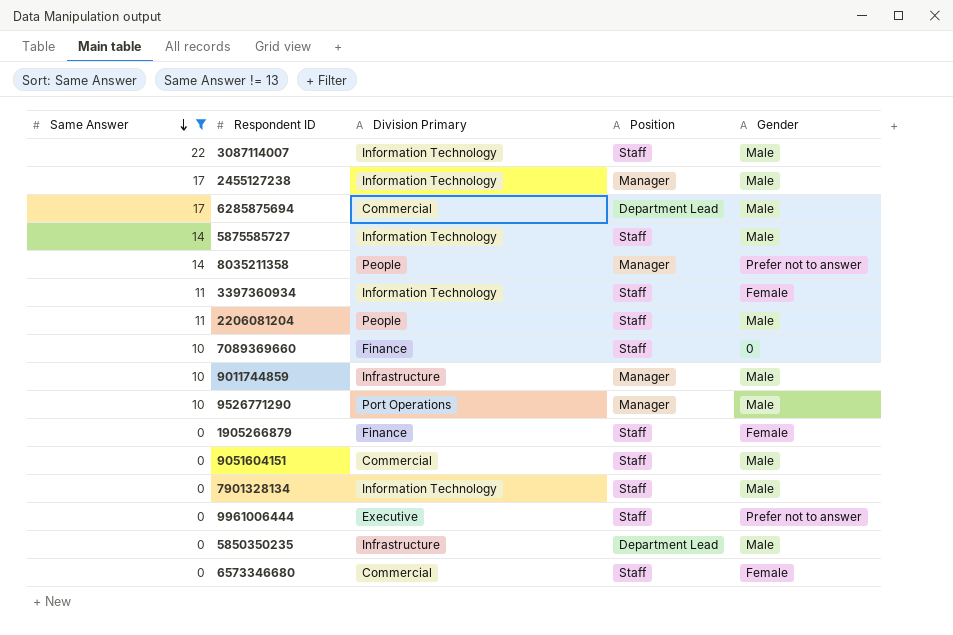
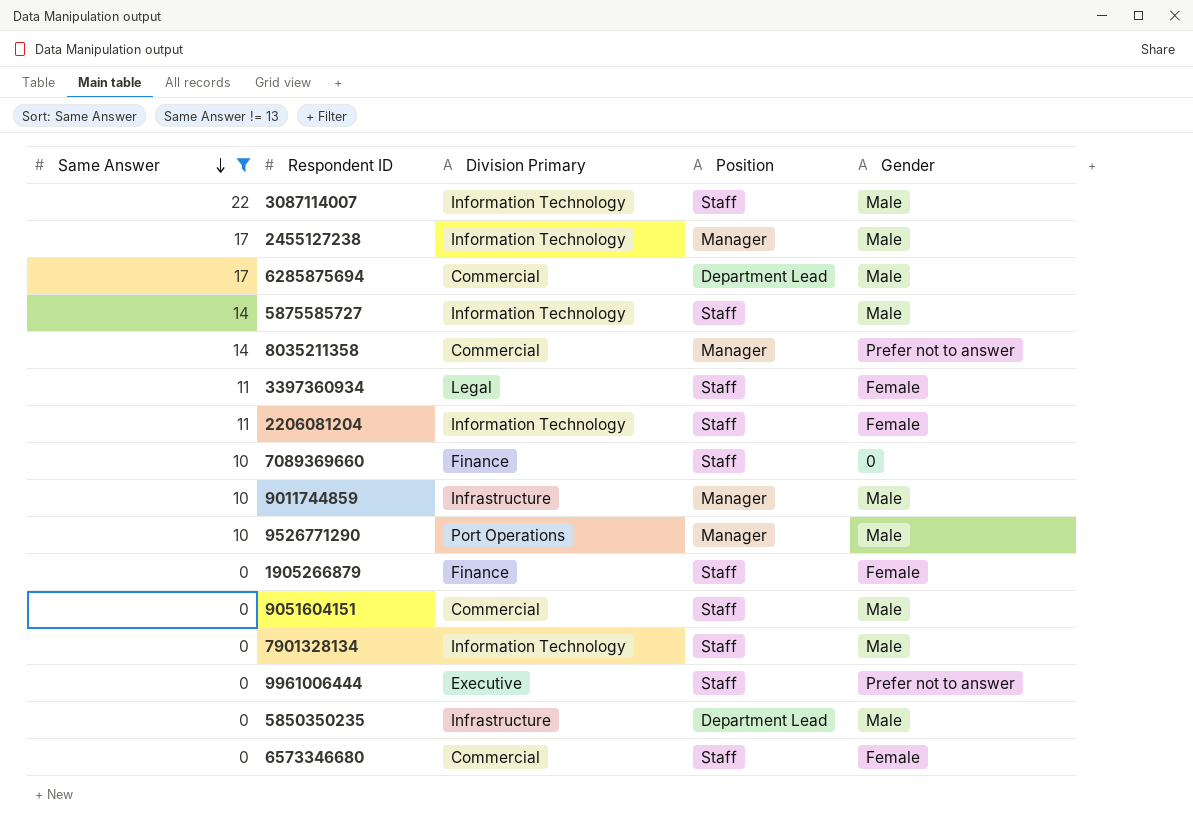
8035211358 | Division Primary: People -> Commercial
3397360934 | Division Primary: Information Technology -> Legal
2206081204 | Division Primary: People -> Information Technology
2206081204 | Gender: Male -> Female

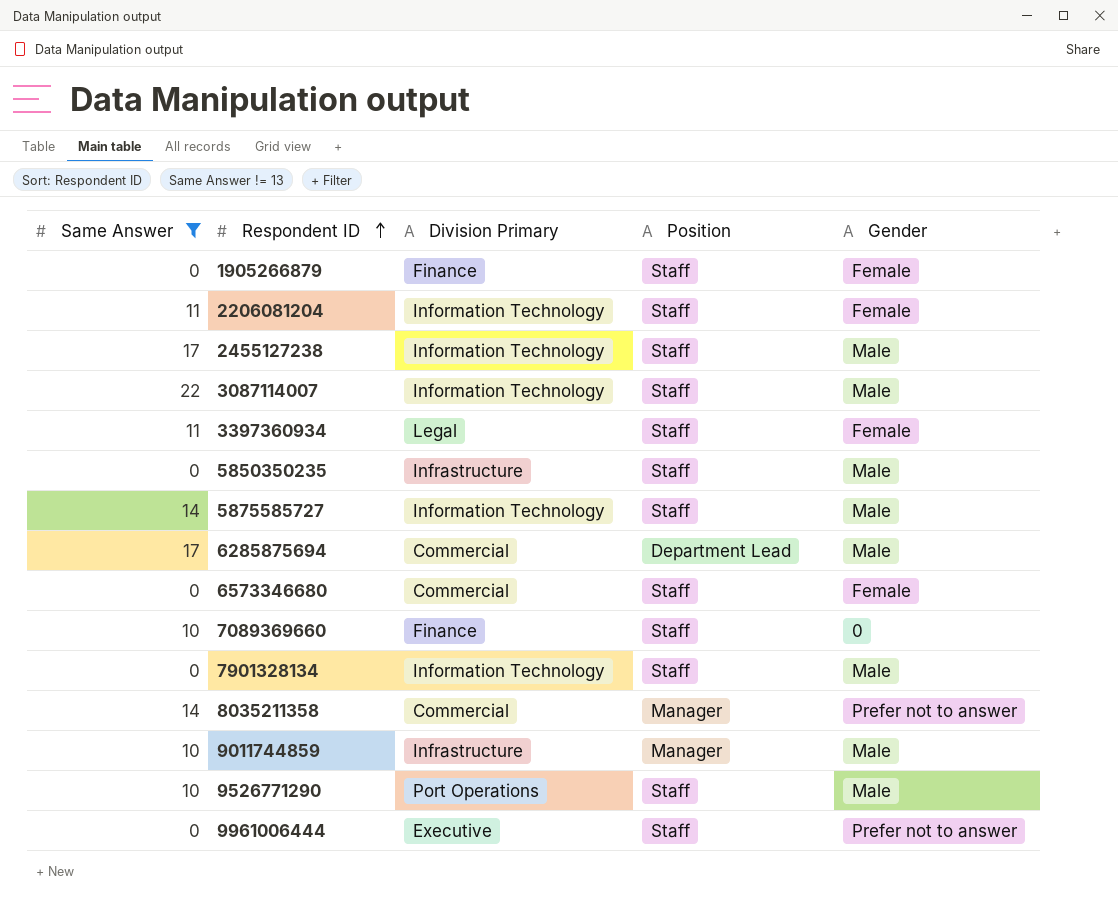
row order: Same Answer descending -> Respondent ID ascending
row 9051604151: 0 | Commercial | Staff | Male -> none
2455127238 | Position: Manager -> Staff
5850350235 | Position: Department Lead -> Staff
9526771290 | Position: Manager -> Staff

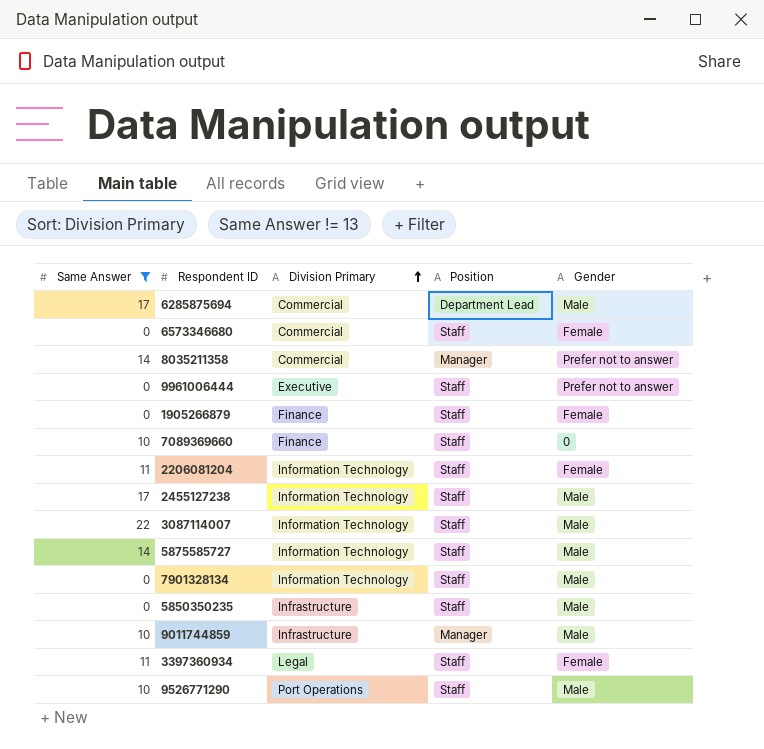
row order: Respondent ID ascending -> Division Primary ascending

